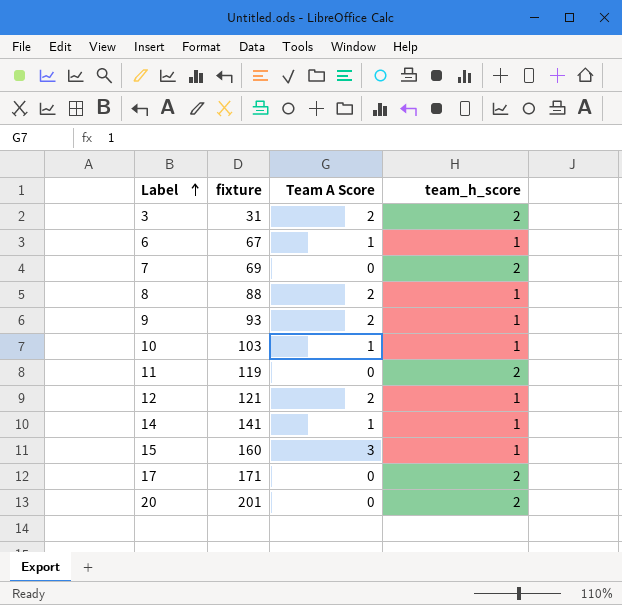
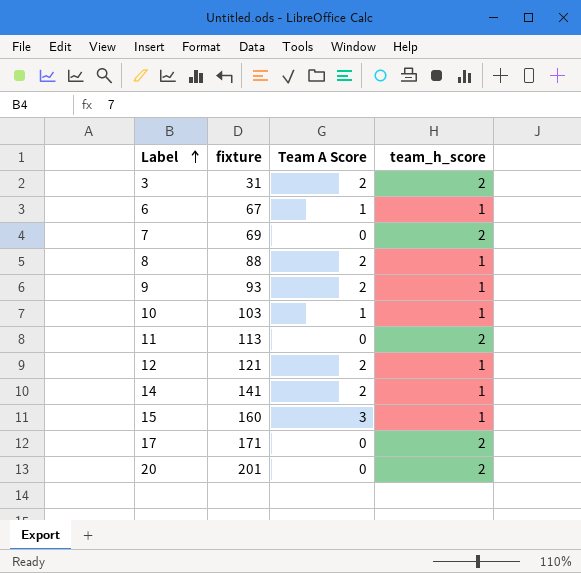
11 | fixture: 119 -> 113
14 | Team A Score: 1 -> 2

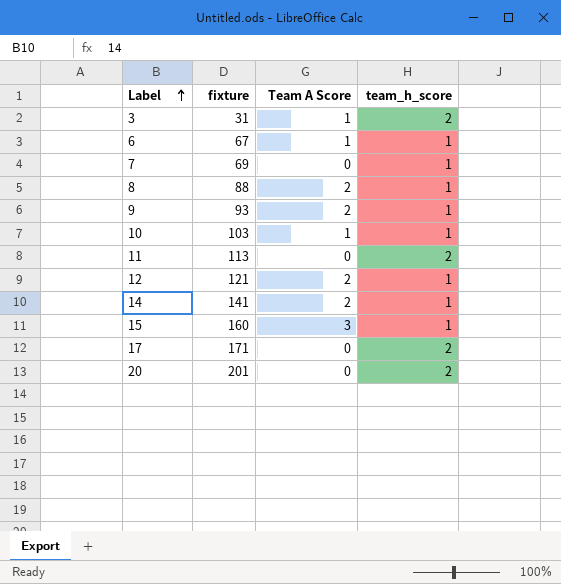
3 | Team A Score: 2 -> 1
7 | team_h_score: 2 -> 1

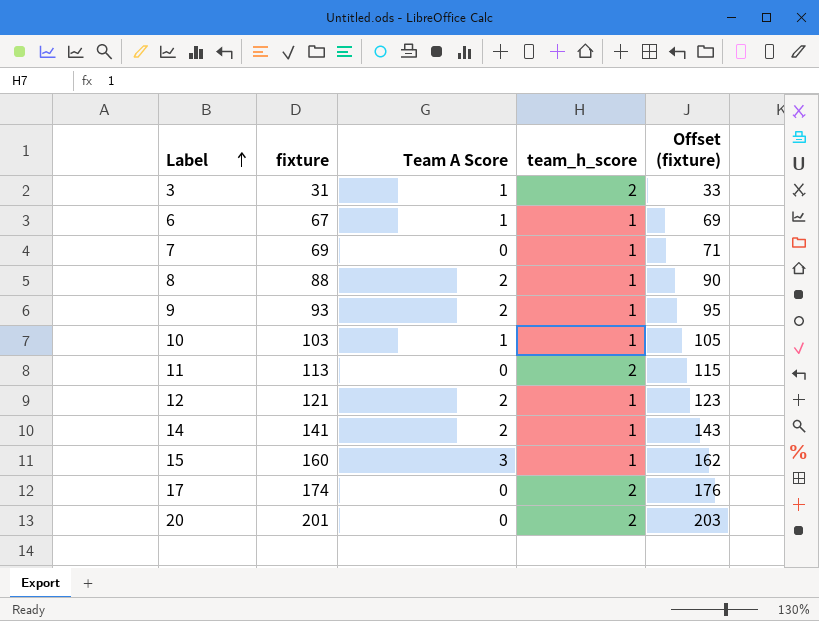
column Offset (fixture) | formula: none -> [fixture] + 2
17 | fixture: 171 -> 174

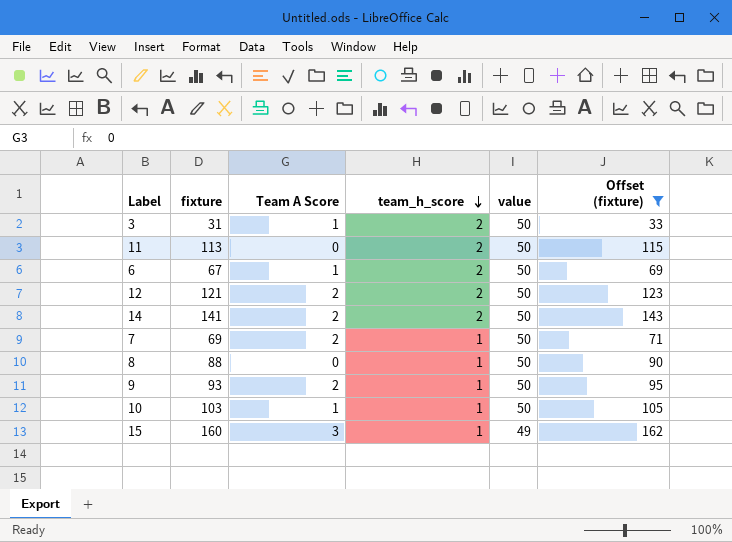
filter: none -> Offset (fixture) <= 162
row order: Label ascending -> team_h_score descending
column value | position: none -> 5
6 | team_h_score: 1 -> 2
12 | team_h_score: 1 -> 2
14 | team_h_score: 1 -> 2
7 | Team A Score: 0 -> 2
8 | Team A Score: 2 -> 0

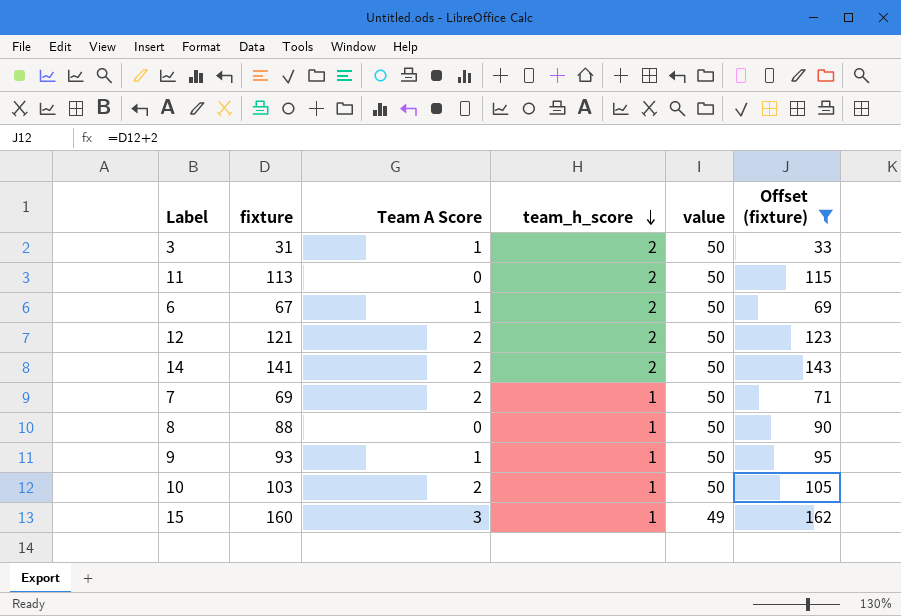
9 | Team A Score: 2 -> 1
10 | Team A Score: 1 -> 2

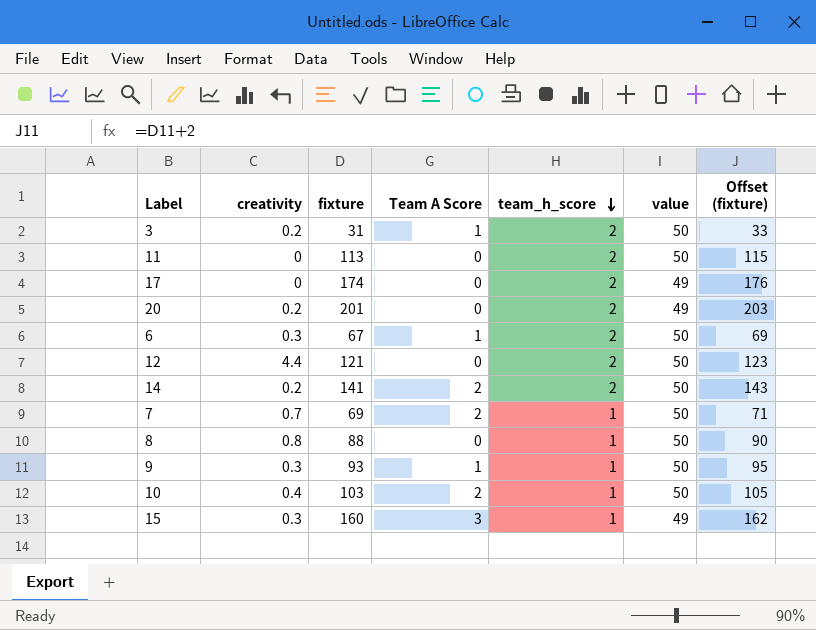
filter: Offset (fixture) <= 162 -> none
column creativity | position: none -> 2
12 | Team A Score: 2 -> 0

